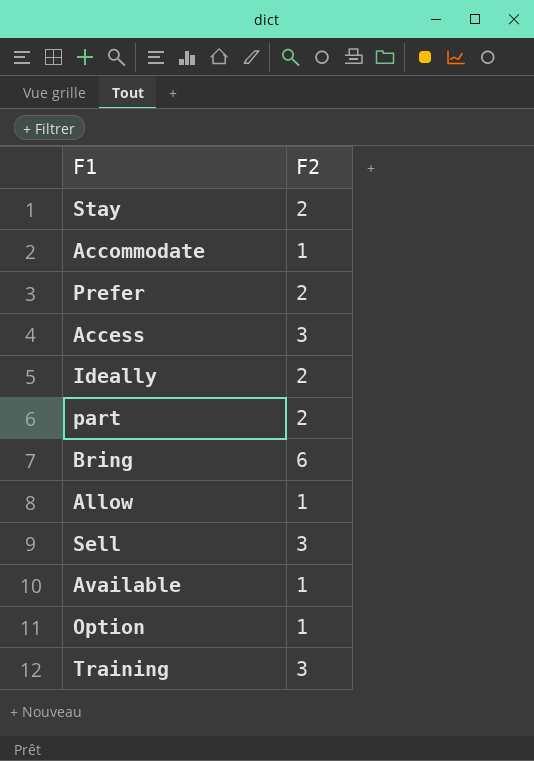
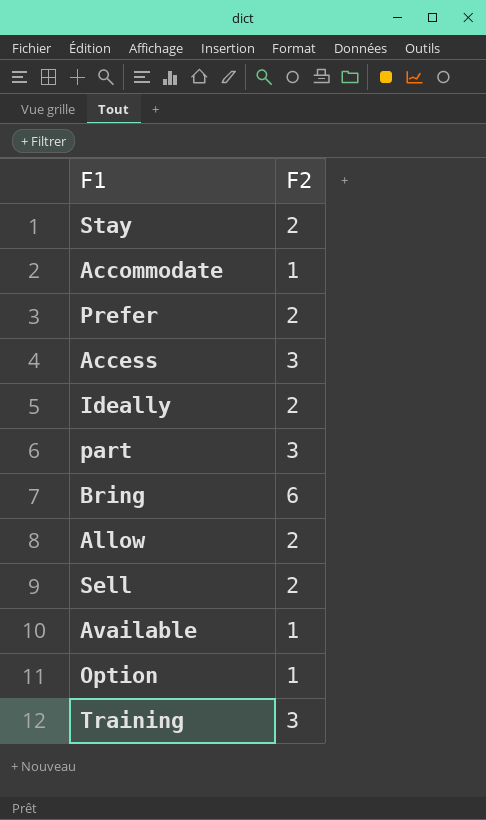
part | F2: 2 -> 3
Allow | F2: 1 -> 2
Sell | F2: 3 -> 2

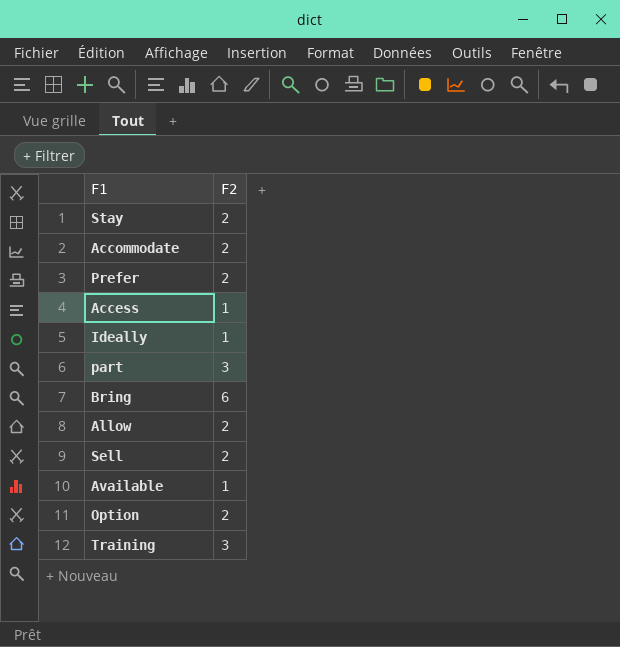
Accommodate | F2: 1 -> 2
Access | F2: 3 -> 1
Ideally | F2: 2 -> 1
Option | F2: 1 -> 2

